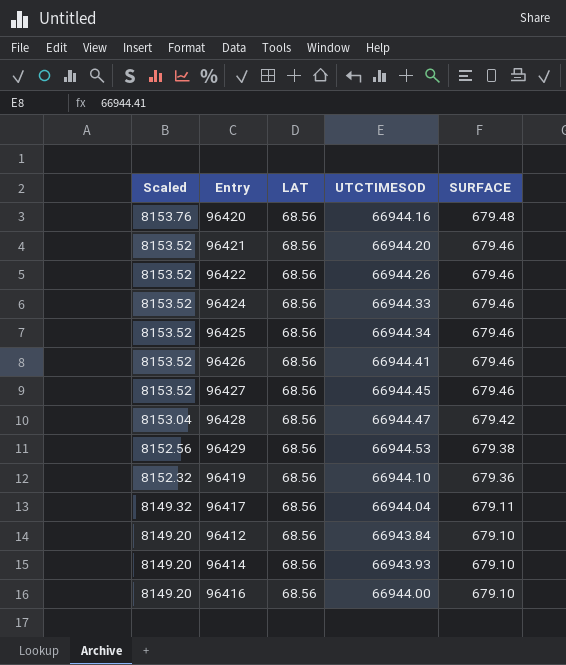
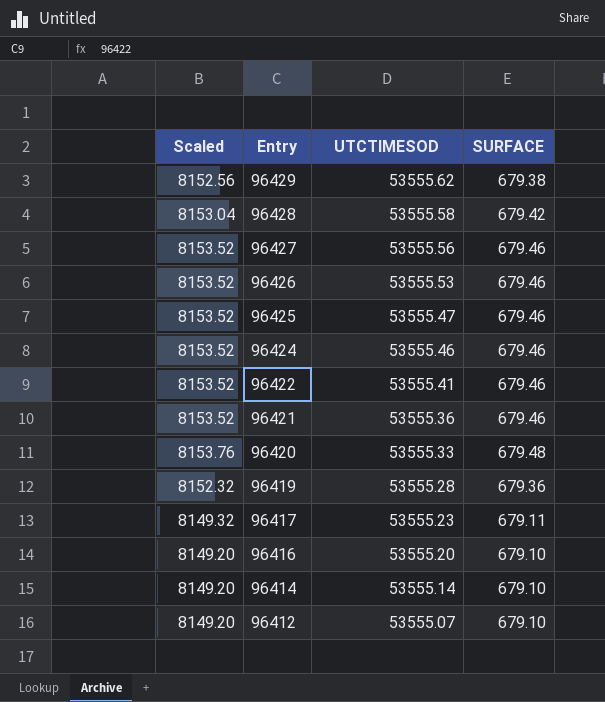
row order: Scaled descending -> Entry descending
column LAT | position: 3 -> none
96429 | UTCTIMESOD: 66944.53 -> 53555.62
96428 | UTCTIMESOD: 66944.47 -> 53555.58
96427 | UTCTIMESOD: 66944.45 -> 53555.56
96426 | UTCTIMESOD: 66944.41 -> 53555.53
96425 | UTCTIMESOD: 66944.34 -> 53555.47
96424 | UTCTIMESOD: 66944.33 -> 53555.46
96422 | UTCTIMESOD: 66944.26 -> 53555.41
96421 | UTCTIMESOD: 66944.20 -> 53555.36
96420 | UTCTIMESOD: 66944.16 -> 53555.33
96419 | UTCTIMESOD: 66944.10 -> 53555.28
96417 | UTCTIMESOD: 66944.04 -> 53555.23
96416 | UTCTIMESOD: 66944.00 -> 53555.20
96414 | UTCTIMESOD: 66943.93 -> 53555.14
96412 | UTCTIMESOD: 66943.84 -> 53555.07

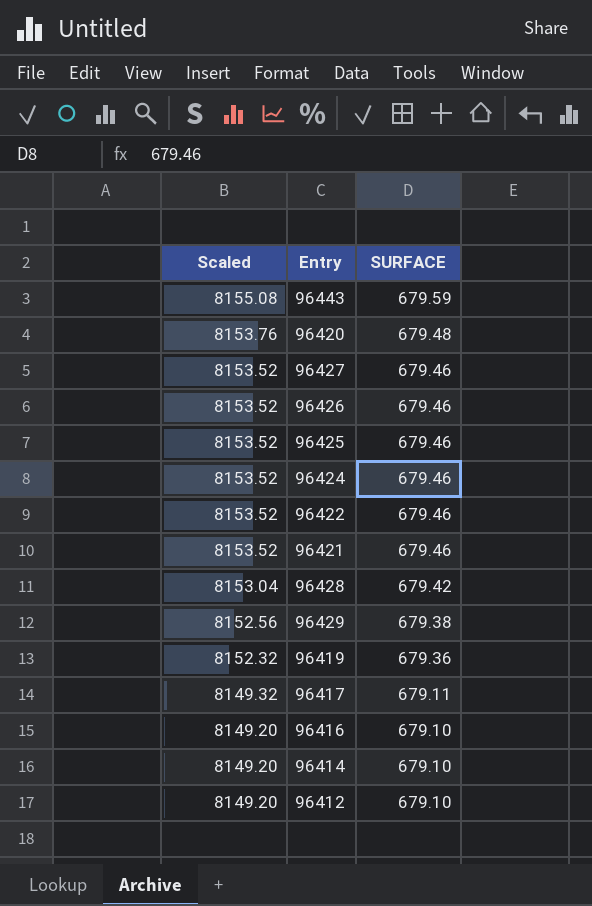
row order: Entry descending -> Scaled descending
column UTCTIMESOD | position: 3 -> none
row 96443: none -> 8155.08 | 679.59

